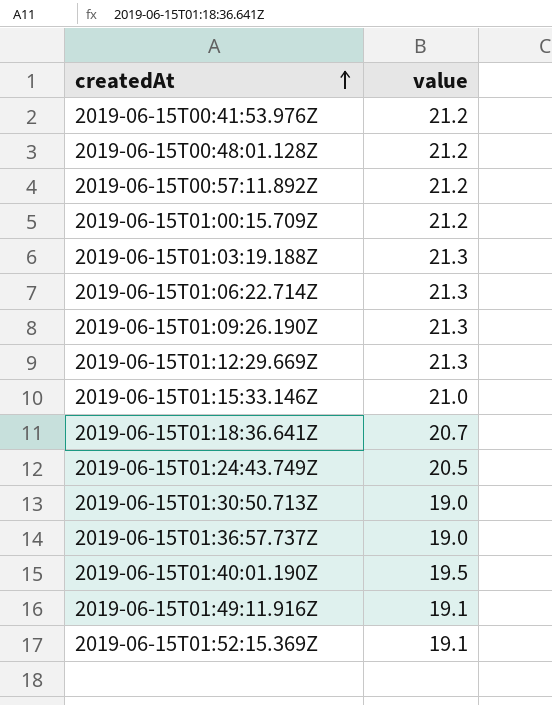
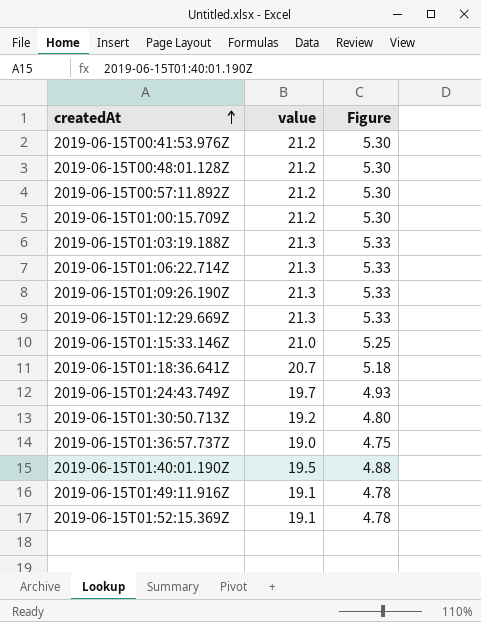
column Figure | formula: none -> [value] * 0.25
2019-06-15T01:24:43.749Z | value: 20.5 -> 19.7
2019-06-15T01:30:50.713Z | value: 19.0 -> 19.2

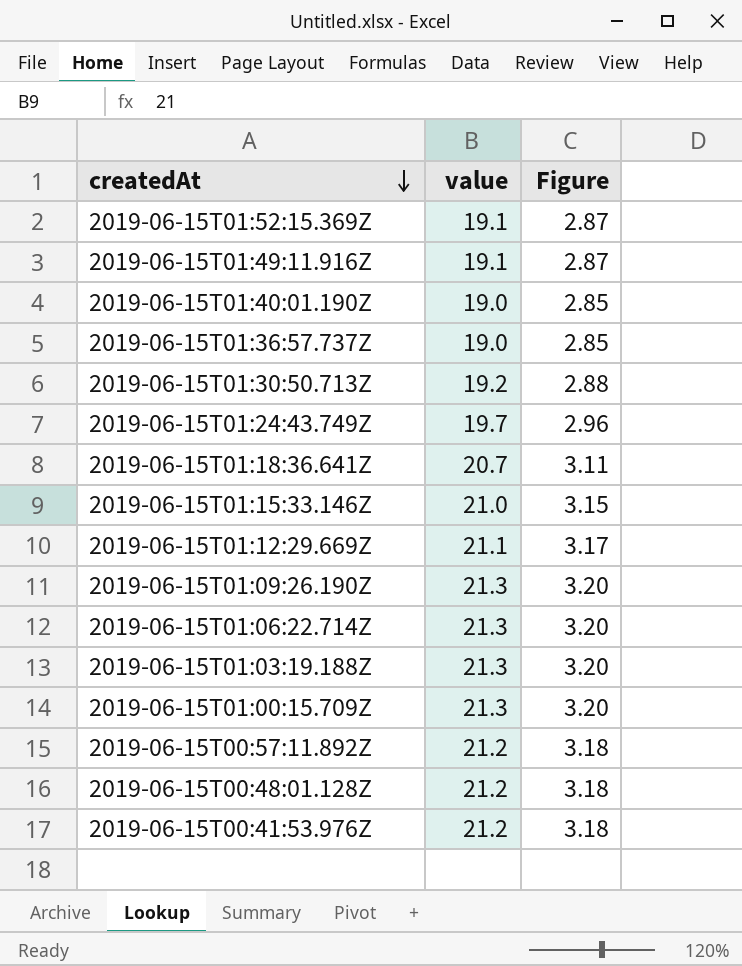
row order: createdAt ascending -> createdAt descending
column Figure | formula: [value] * 0.25 -> [value] * 0.15
2019-06-15T01:40:01.190Z | value: 19.5 -> 19.0
2019-06-15T01:12:29.669Z | value: 21.3 -> 21.1
2019-06-15T01:00:15.709Z | value: 21.2 -> 21.3

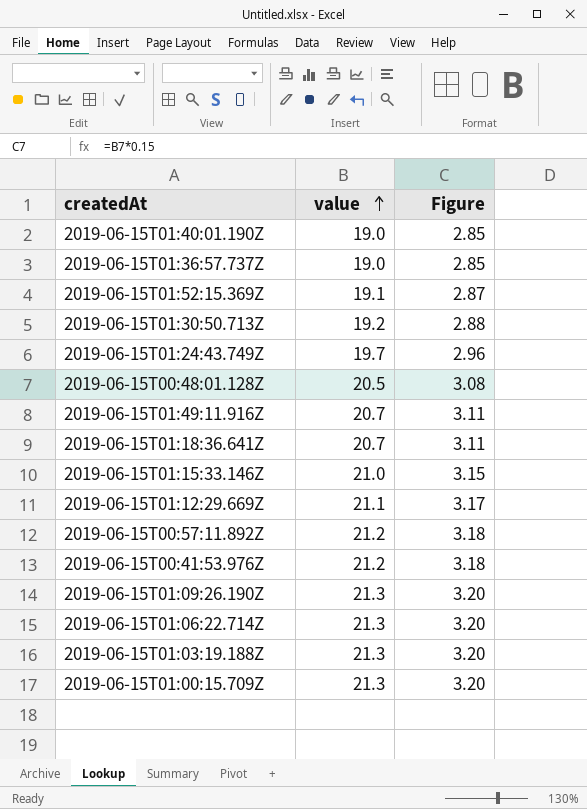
row order: createdAt descending -> value ascending
2019-06-15T00:48:01.128Z | value: 21.2 -> 20.5
2019-06-15T00:48:01.128Z | Figure: 3.18 -> 3.08
2019-06-15T01:49:11.916Z | value: 19.1 -> 20.7
2019-06-15T01:49:11.916Z | Figure: 2.87 -> 3.11

